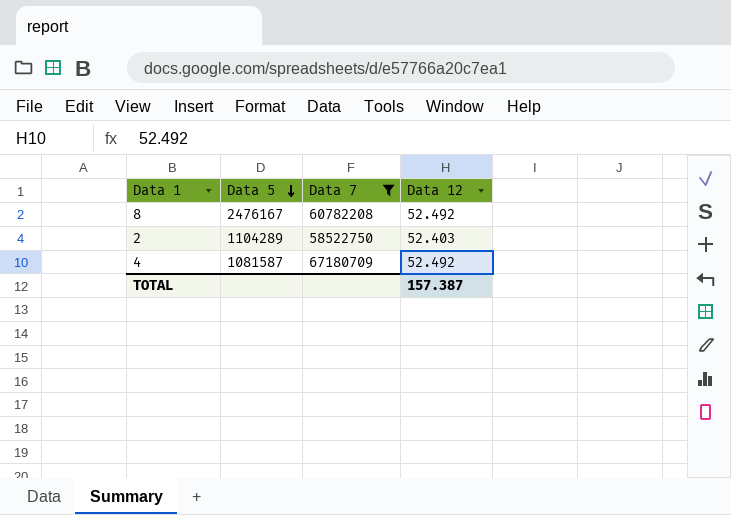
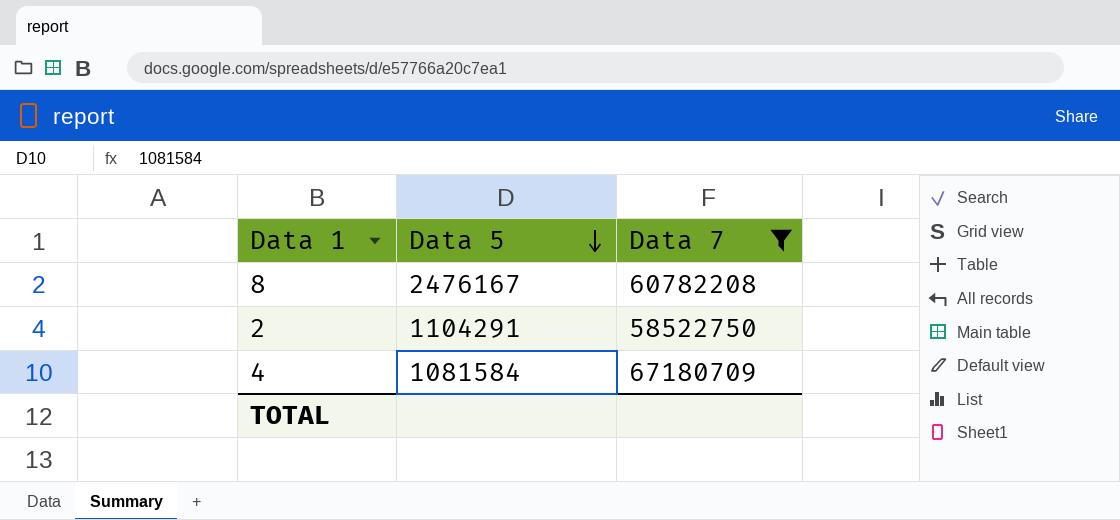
column Data 12 | position: 4 -> none
2 | Data 5: 1104289 -> 1104291
4 | Data 5: 1081587 -> 1081584

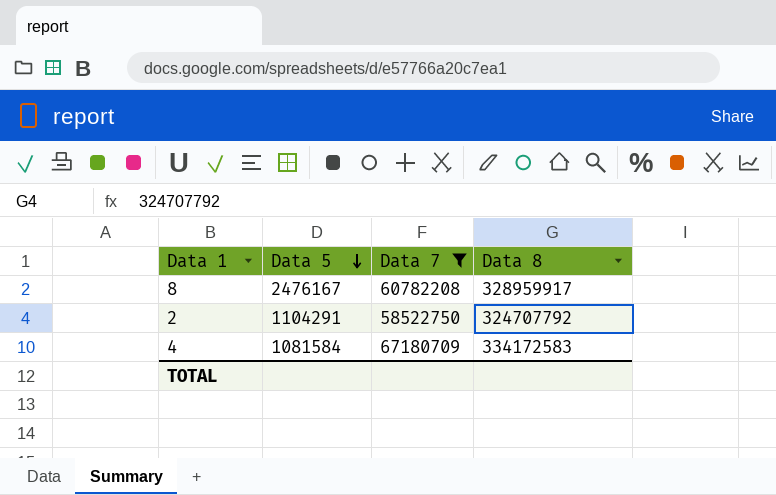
column Data 8 | position: none -> 4

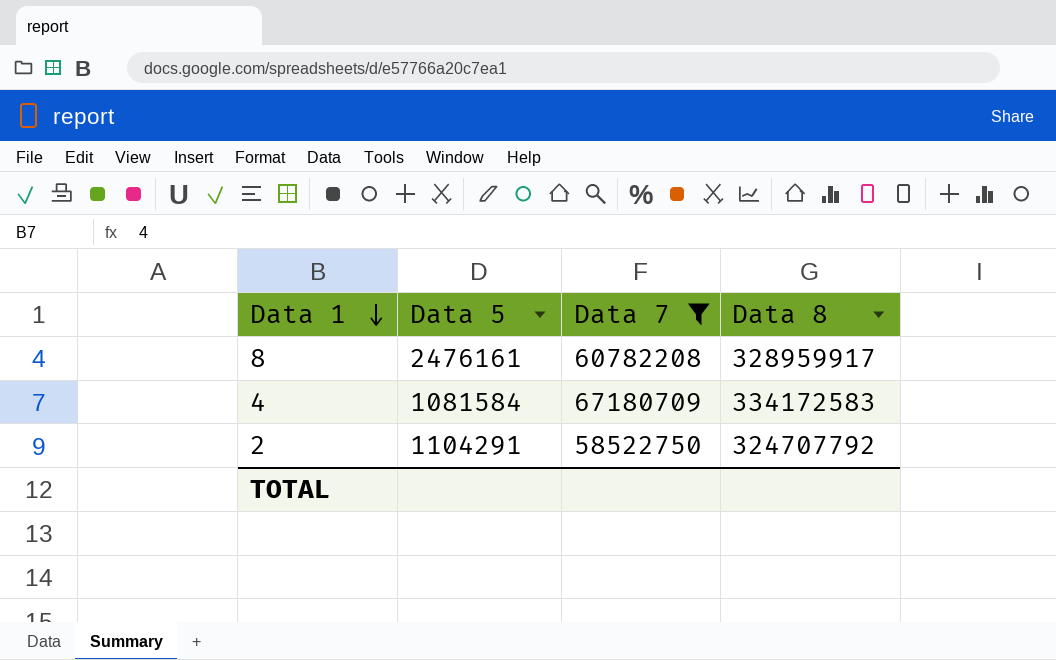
row order: Data 5 descending -> Data 1 descending
8 | Data 5: 2476167 -> 2476161

